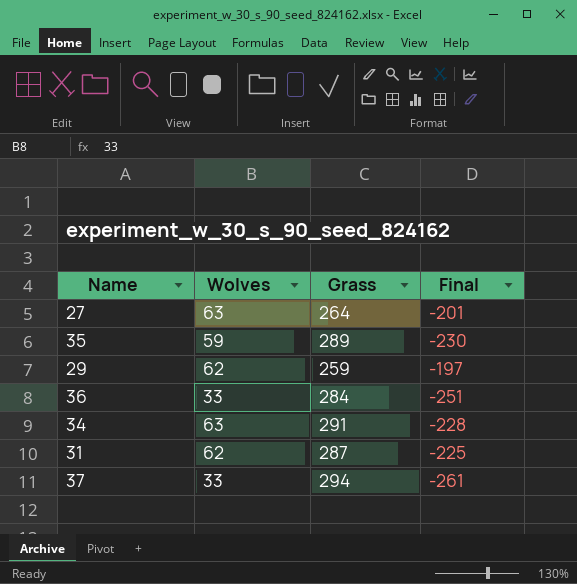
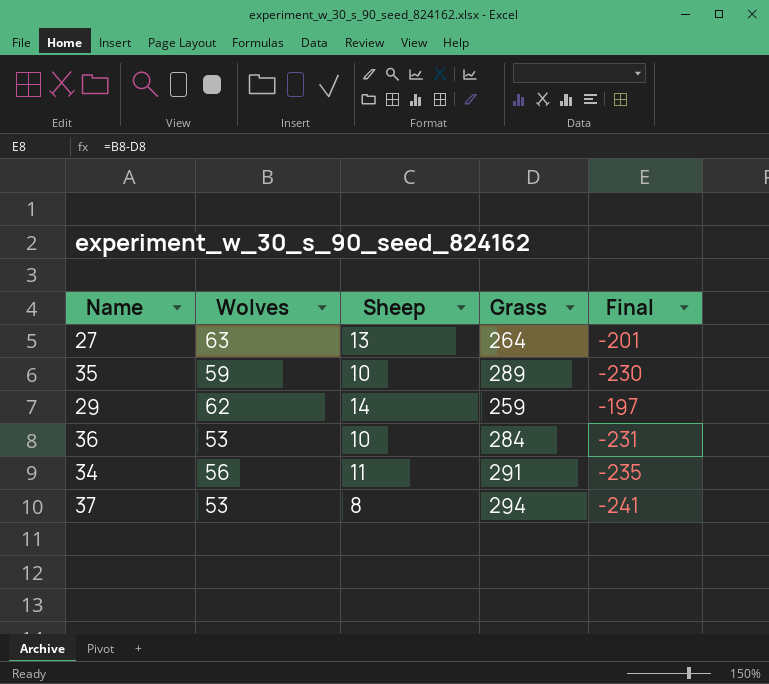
column Sheep | position: none -> 3
row 31: 62 | 287 | -225 -> none
36 | Wolves: 33 -> 53
36 | Final: -251 -> -231
34 | Wolves: 63 -> 56
34 | Final: -228 -> -235
37 | Wolves: 33 -> 53
37 | Final: -261 -> -241

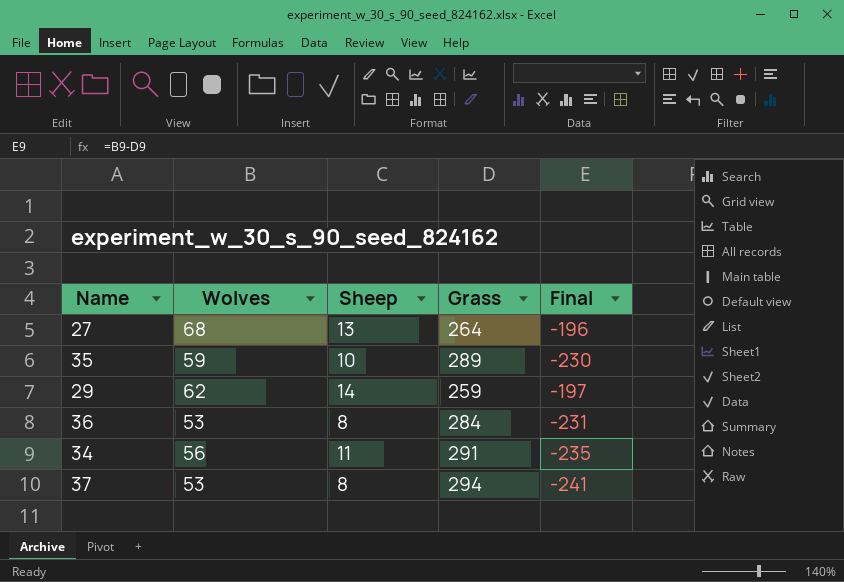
27 | Wolves: 63 -> 68
27 | Final: -201 -> -196
36 | Sheep: 10 -> 8

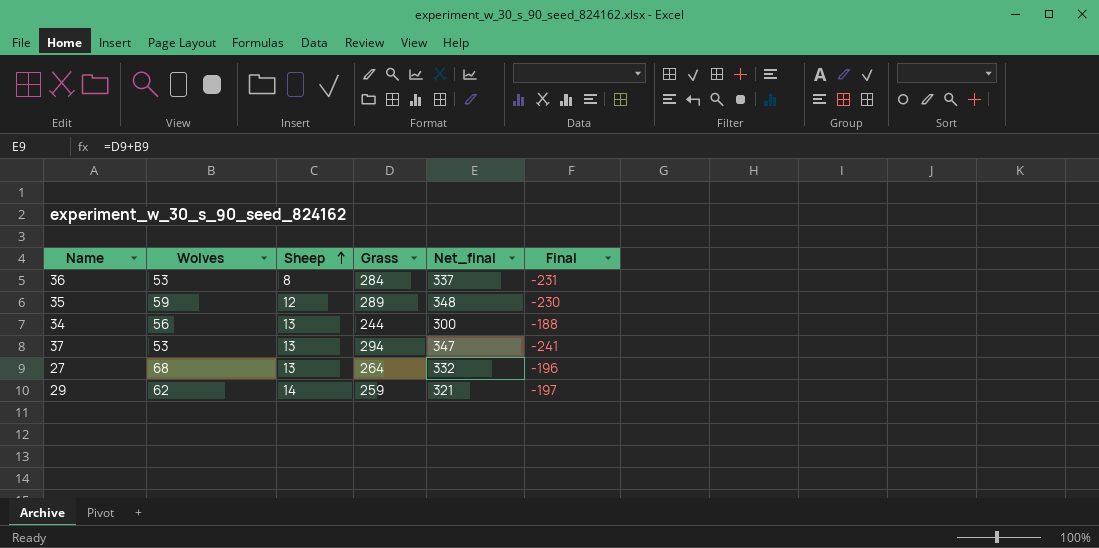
row order: none -> Sheep ascending
column Net_final | formula: none -> [Wolves] + [Grass]
35 | Sheep: 10 -> 12
34 | Sheep: 11 -> 13
34 | Grass: 291 -> 244
34 | Final: -235 -> -188
37 | Sheep: 8 -> 13

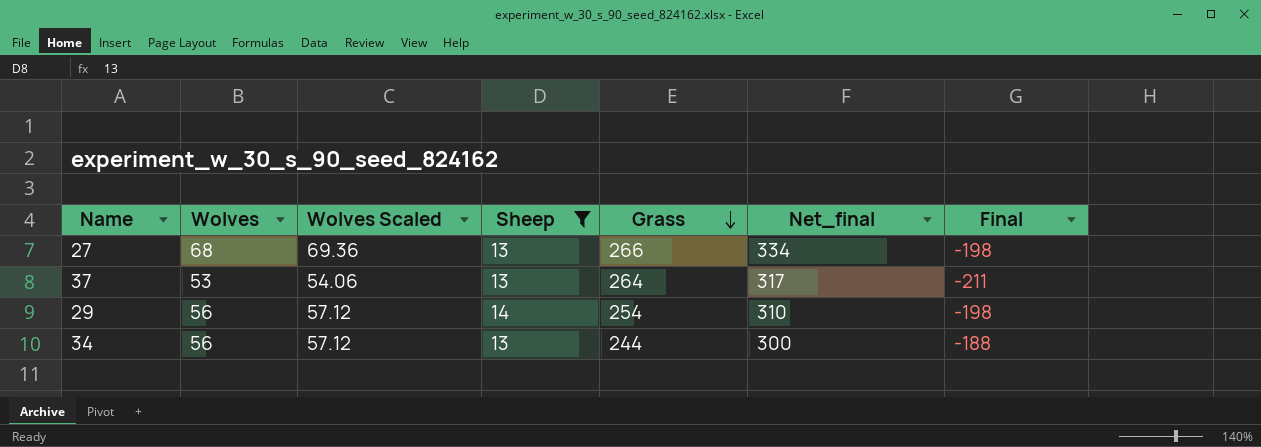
filter: none -> Sheep >= 13
row order: Sheep ascending -> Grass descending
column Wolves Scaled | formula: none -> [Wolves] * 1.02
27 | Grass: 264 -> 266
27 | Net_final: 332 -> 334
27 | Final: -196 -> -198
37 | Grass: 294 -> 264
37 | Net_final: 347 -> 317
37 | Final: -241 -> -211
29 | Wolves: 62 -> 56
29 | Grass: 259 -> 254
29 | Net_final: 321 -> 310
29 | Final: -197 -> -198

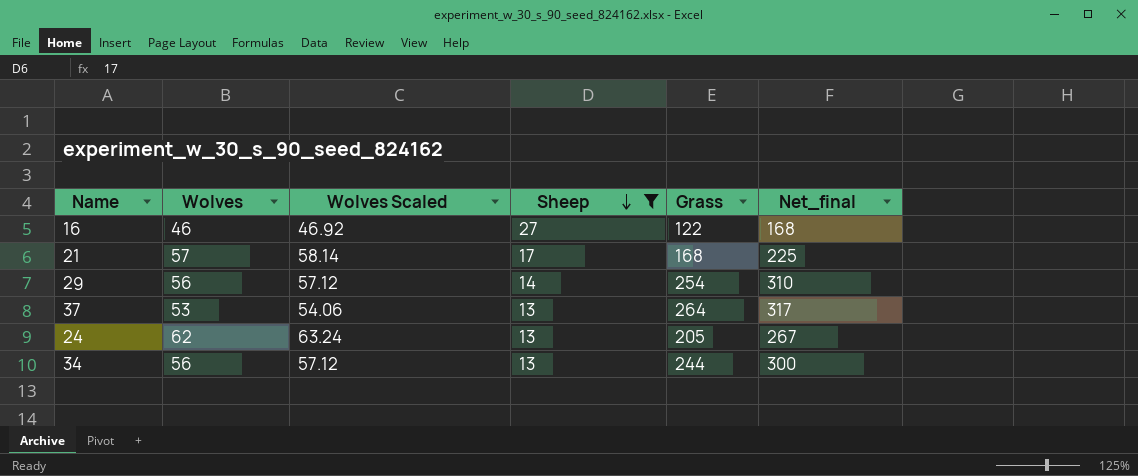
row order: Grass descending -> Sheep descending
column Final | formula: [Wolves] - [Grass] -> none
row 27: 68 | 69.36 | 13 | 266 | 334 | -198 -> none
row 16: none -> 46 | 46.92 | 27 | 122 | 168
row 21: none -> 57 | 58.14 | 17 | 168 | 225
row 24: none -> 62 | 63.24 | 13 | 205 | 267

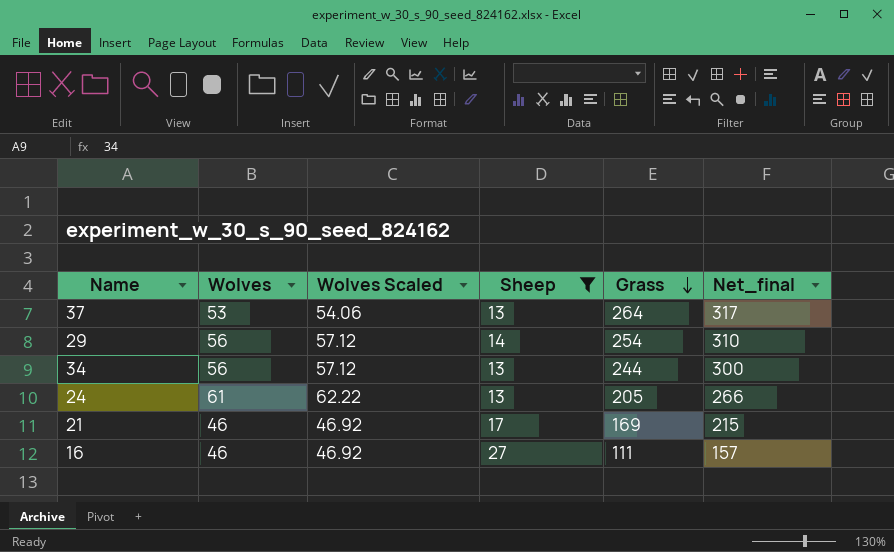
row order: Sheep descending -> Grass descending
24 | Wolves: 62 -> 61
24 | Wolves Scaled: 63.24 -> 62.22
24 | Net_final: 267 -> 266
21 | Wolves: 57 -> 46
21 | Wolves Scaled: 58.14 -> 46.92
21 | Grass: 168 -> 169
21 | Net_final: 225 -> 215
16 | Grass: 122 -> 111
16 | Net_final: 168 -> 157

